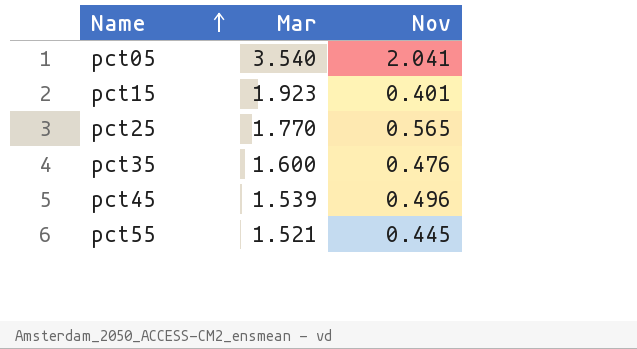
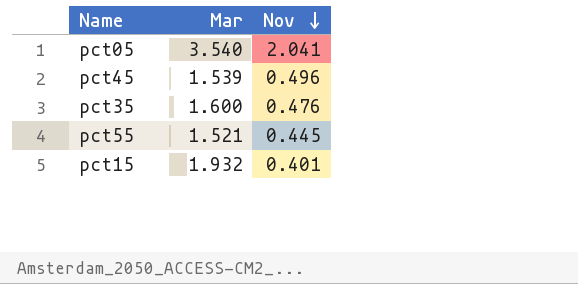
row order: Name ascending -> Nov descending
row pct25: 1.770 | 0.565 -> none
pct15 | Mar: 1.923 -> 1.932

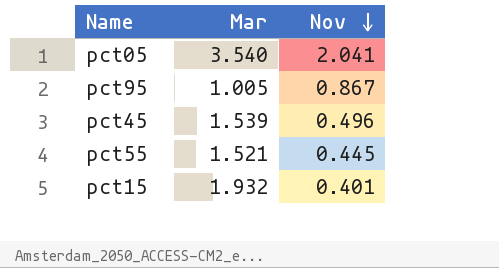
row pct35: 1.600 | 0.476 -> none
row pct95: none -> 1.005 | 0.867

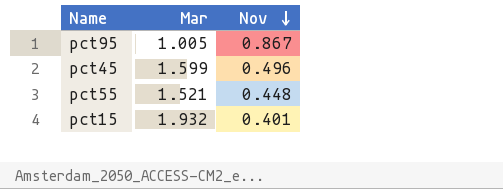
row pct05: 3.540 | 2.041 -> none
pct45 | Mar: 1.539 -> 1.599
pct55 | Nov: 0.445 -> 0.448

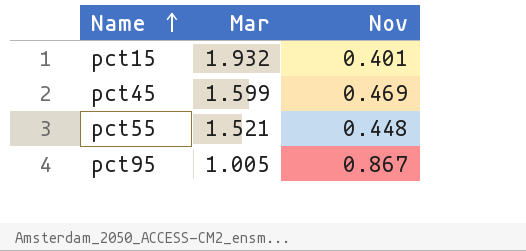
row order: Nov descending -> Name ascending
pct45 | Nov: 0.496 -> 0.469

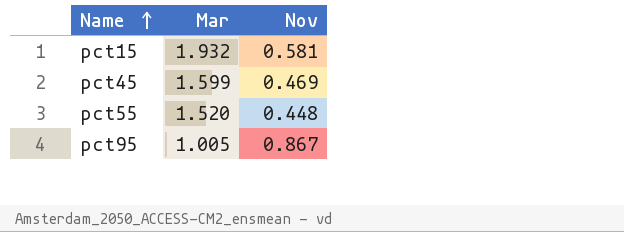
pct15 | Nov: 0.401 -> 0.581
pct55 | Mar: 1.521 -> 1.520

